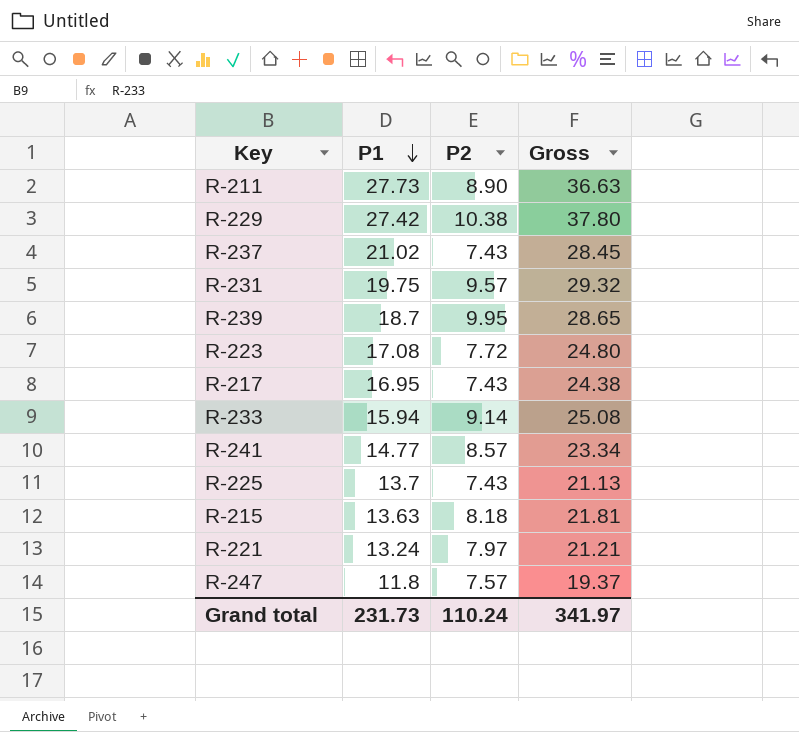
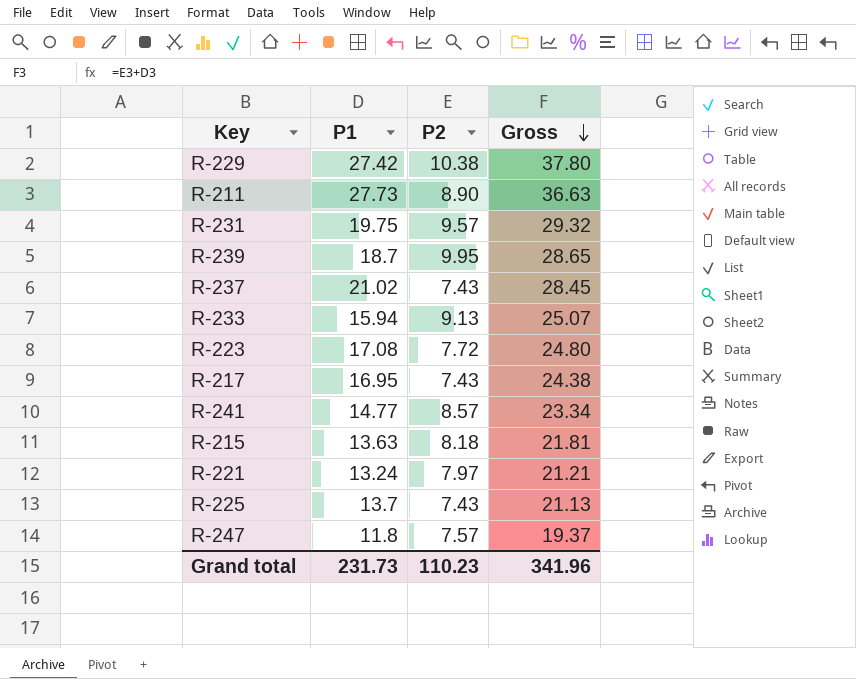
row order: P1 descending -> Gross descending
R-233 | P2: 9.14 -> 9.13
R-233 | Gross: 25.08 -> 25.07
Grand total | P2: 110.24 -> 110.23
Grand total | Gross: 341.97 -> 341.96

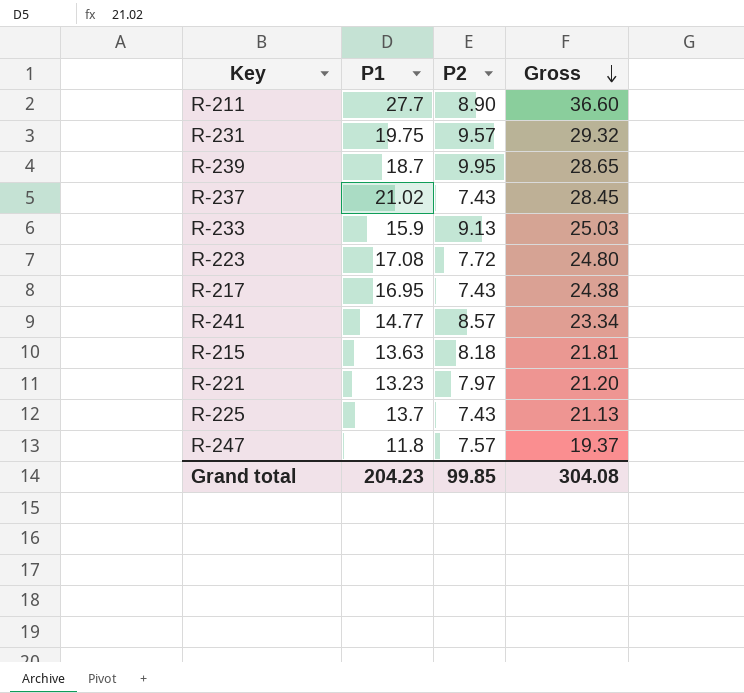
row R-229: 27.42 | 10.38 | 37.80 -> none
R-211 | P1: 27.73 -> 27.7
R-211 | Gross: 36.63 -> 36.60
R-233 | P1: 15.94 -> 15.9
R-233 | Gross: 25.07 -> 25.03
R-221 | P1: 13.24 -> 13.23
R-221 | Gross: 21.21 -> 21.20
Grand total | P1: 231.73 -> 204.23
Grand total | P2: 110.23 -> 99.85
Grand total | Gross: 341.96 -> 304.08

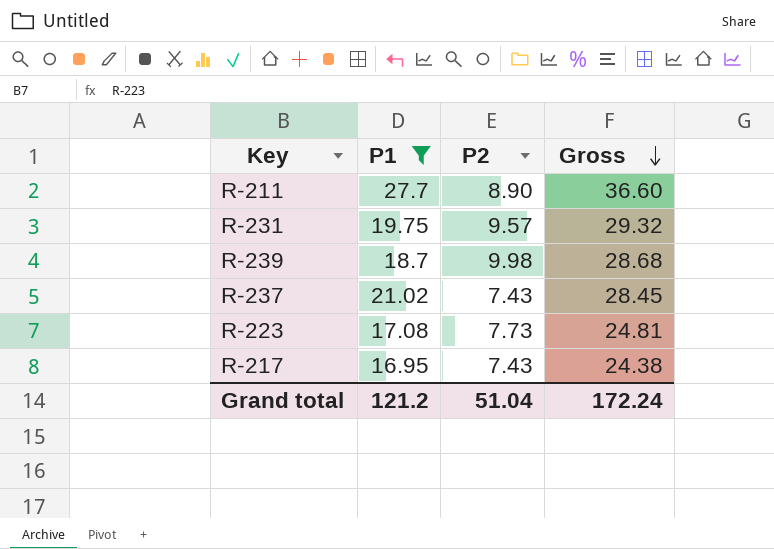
filter: none -> P1 >= 16.95
R-239 | P2: 9.95 -> 9.98
R-239 | Gross: 28.65 -> 28.68
R-223 | P2: 7.72 -> 7.73
R-223 | Gross: 24.80 -> 24.81
Grand total | P1: 204.23 -> 121.2
Grand total | P2: 99.85 -> 51.04
Grand total | Gross: 304.08 -> 172.24

